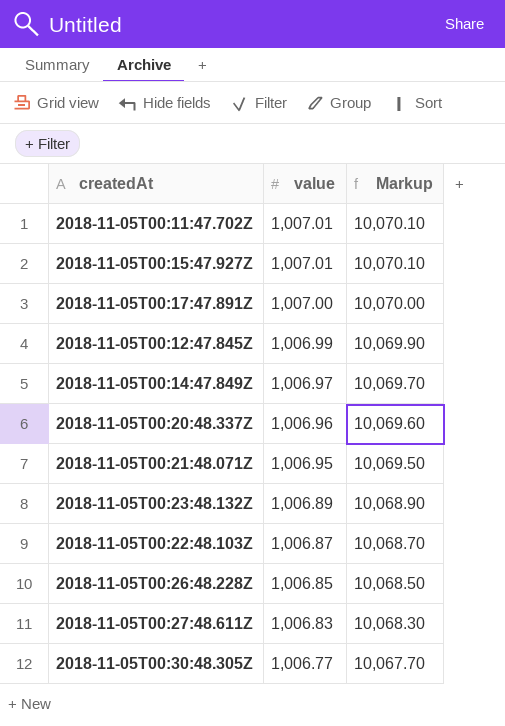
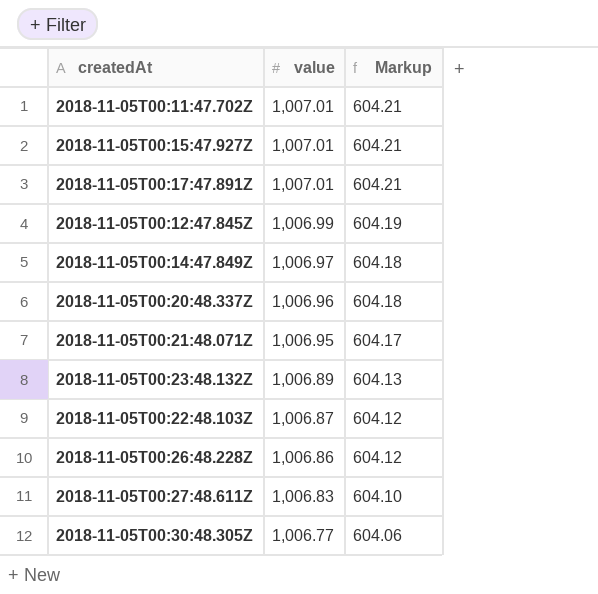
column Markup | formula: [value] * 10 -> [value] * 0.6
2018-11-05T00:17:47.891Z | value: 1,007.00 -> 1,007.01
2018-11-05T00:26:48.228Z | value: 1,006.85 -> 1,006.86

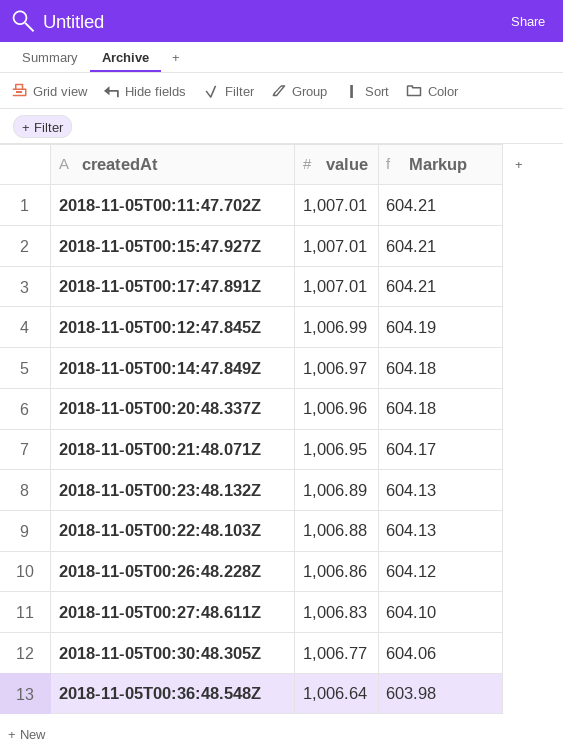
2018-11-05T00:22:48.103Z | value: 1,006.87 -> 1,006.88
2018-11-05T00:22:48.103Z | Markup: 604.12 -> 604.13
row 2018-11-05T00:36:48.548Z: none -> 1,006.64 | 603.98

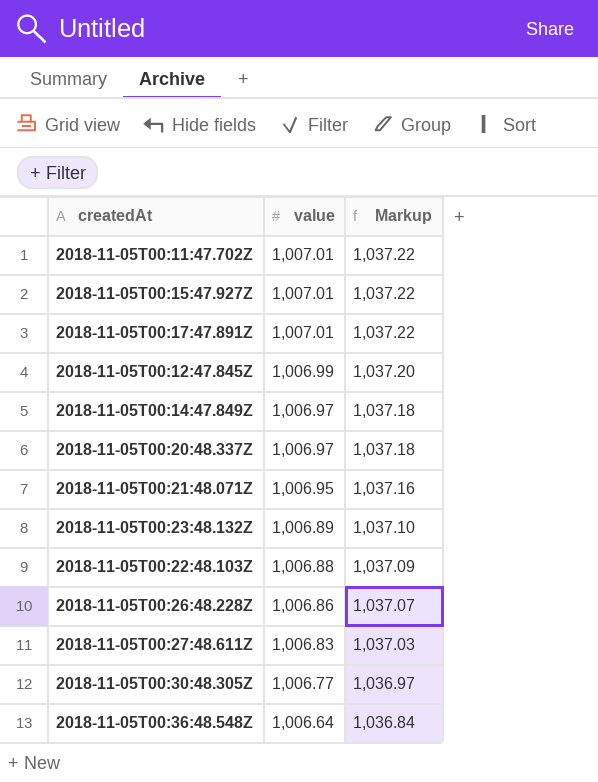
column Markup | formula: [value] * 0.6 -> [value] * 1.03
2018-11-05T00:20:48.337Z | value: 1,006.96 -> 1,006.97

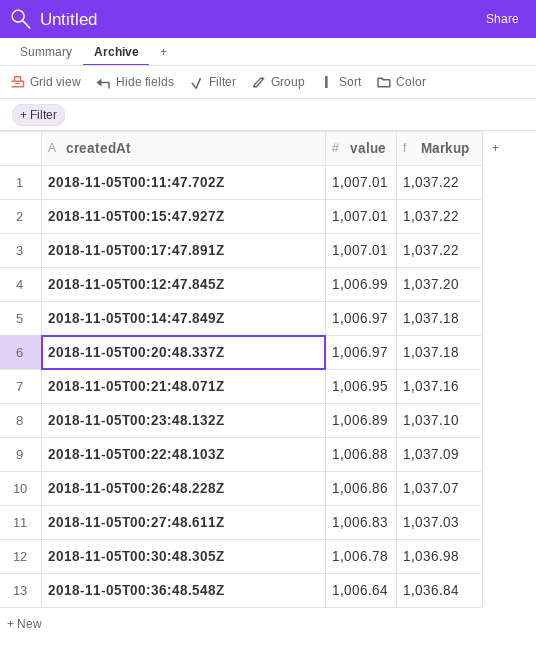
2018-11-05T00:30:48.305Z | value: 1,006.77 -> 1,006.78
2018-11-05T00:30:48.305Z | Markup: 1,036.97 -> 1,036.98

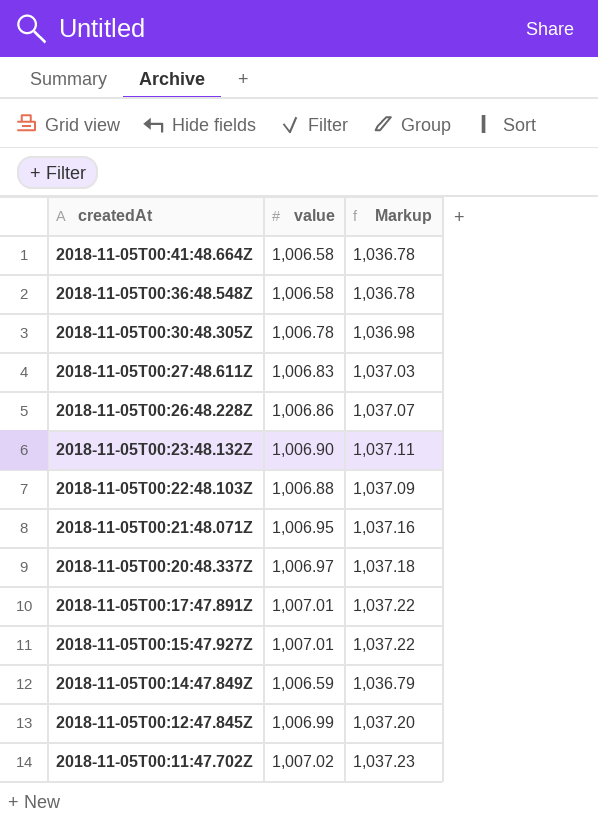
row order: value descending -> createdAt descending
row 2018-11-05T00:41:48.664Z: none -> 1,006.58 | 1,036.78
2018-11-05T00:36:48.548Z | value: 1,006.64 -> 1,006.58
2018-11-05T00:36:48.548Z | Markup: 1,036.84 -> 1,036.78
2018-11-05T00:23:48.132Z | value: 1,006.89 -> 1,006.90
2018-11-05T00:23:48.132Z | Markup: 1,037.10 -> 1,037.11
2018-11-05T00:14:47.849Z | value: 1,006.97 -> 1,006.59
2018-11-05T00:14:47.849Z | Markup: 1,037.18 -> 1,036.79
2018-11-05T00:11:47.702Z | value: 1,007.01 -> 1,007.02
2018-11-05T00:11:47.702Z | Markup: 1,037.22 -> 1,037.23

